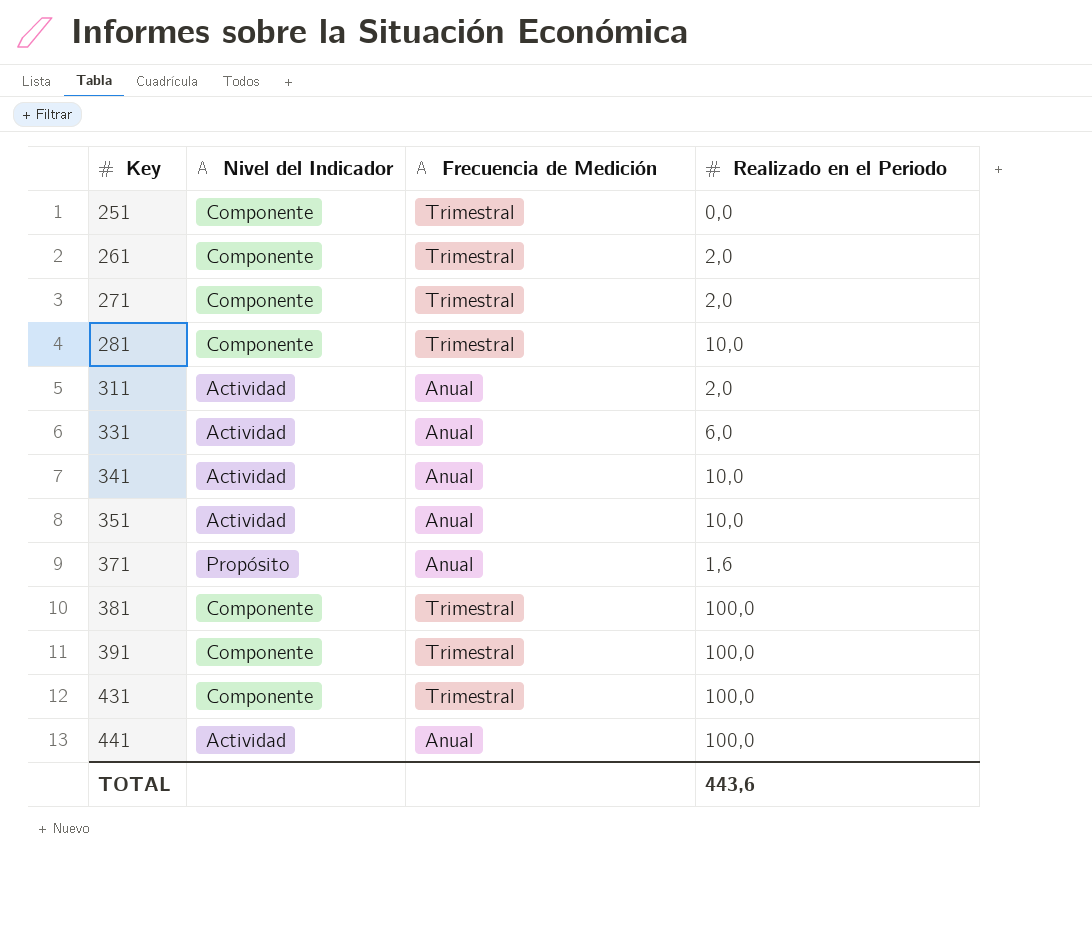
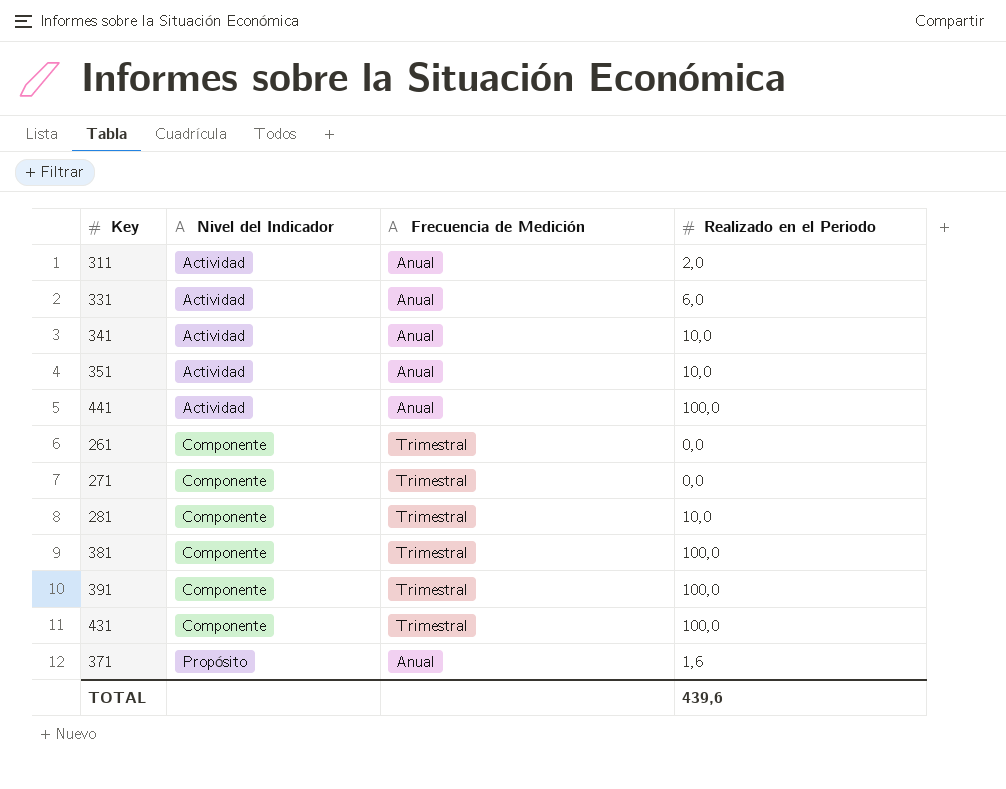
row order: Key ascending -> Nivel del Indicador ascending
row 251: Componente | Trimestral | 0,0 -> none
261 | Realizado en el Periodo: 2,0 -> 0,0
271 | Realizado en el Periodo: 2,0 -> 0,0
TOTAL | Realizado en el Periodo: 443,6 -> 439,6

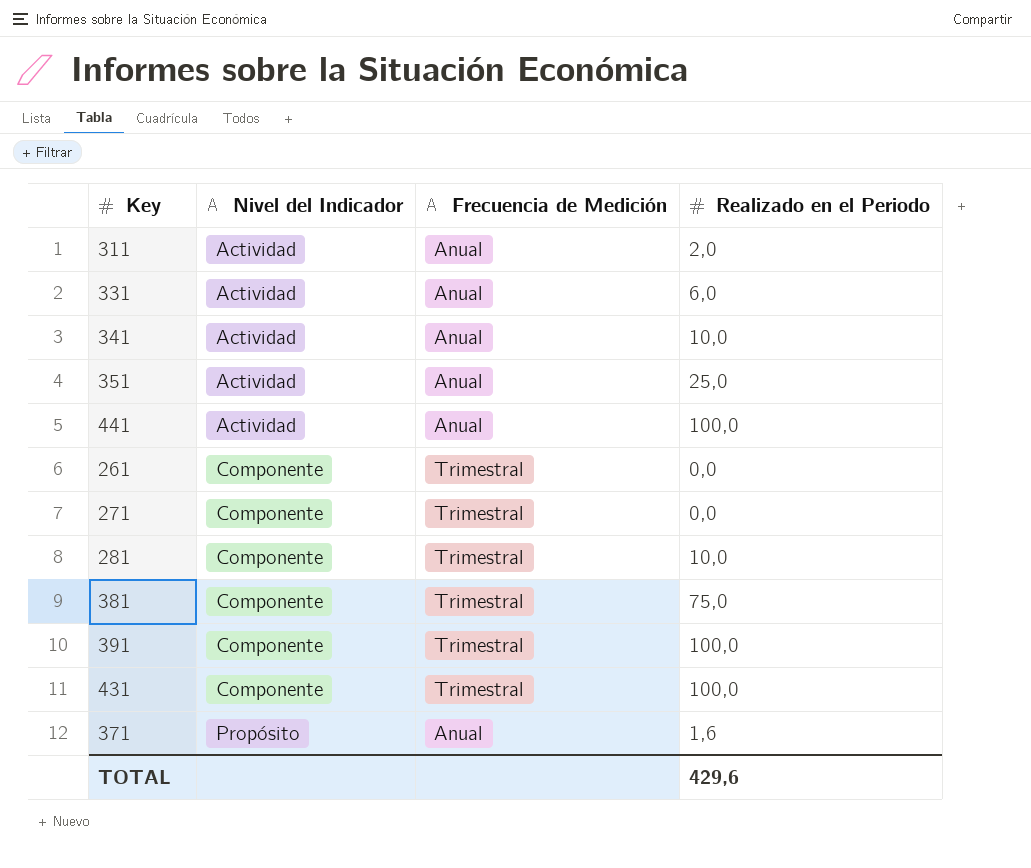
351 | Realizado en el Periodo: 10,0 -> 25,0
381 | Realizado en el Periodo: 100,0 -> 75,0
TOTAL | Realizado en el Periodo: 439,6 -> 429,6

